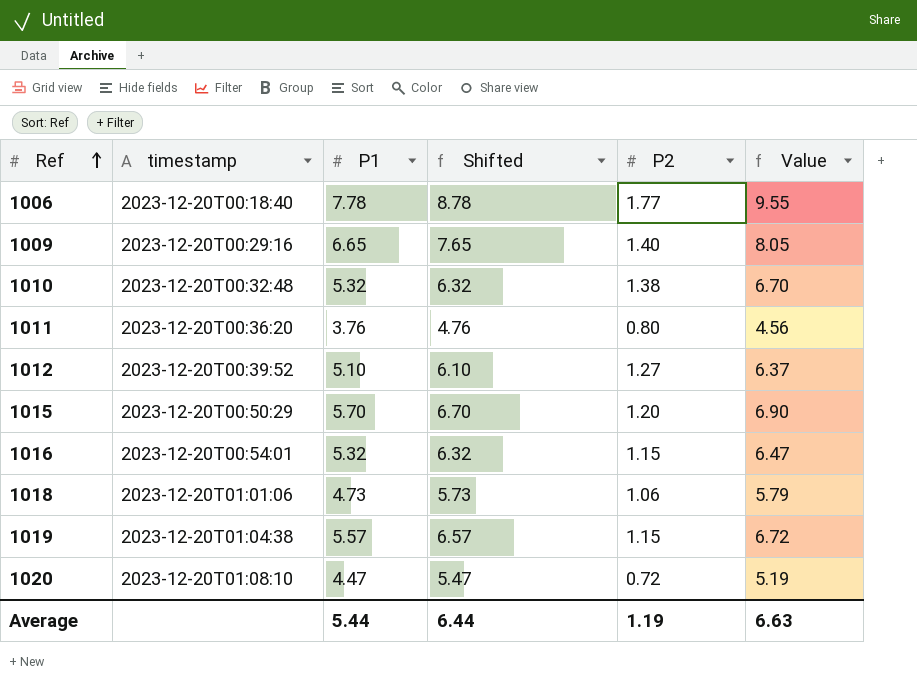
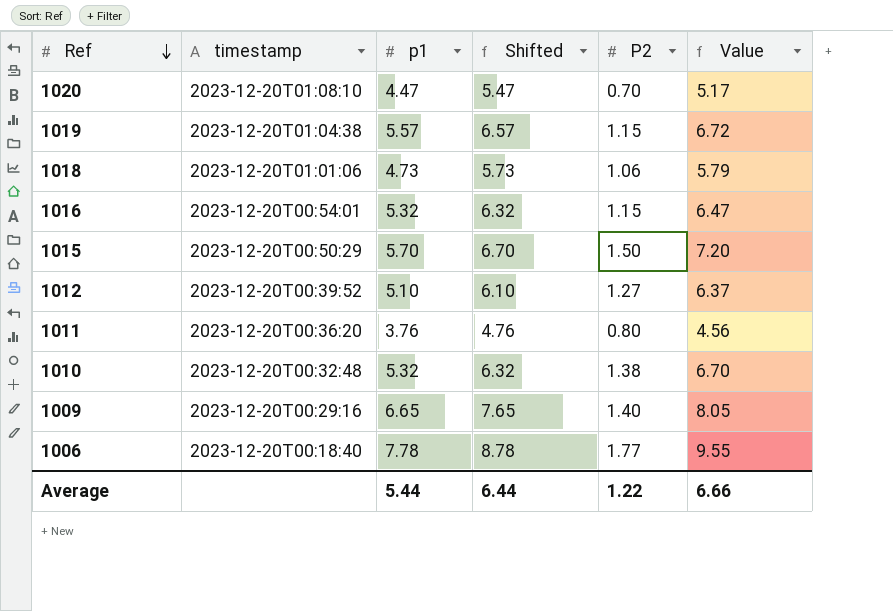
row order: Ref ascending -> Ref descending
column name: P1 -> p1
1020 | P2: 0.72 -> 0.70
1020 | Value: 5.19 -> 5.17
1015 | P2: 1.20 -> 1.50
1015 | Value: 6.90 -> 7.20
Average | P2: 1.19 -> 1.22
Average | Value: 6.63 -> 6.66

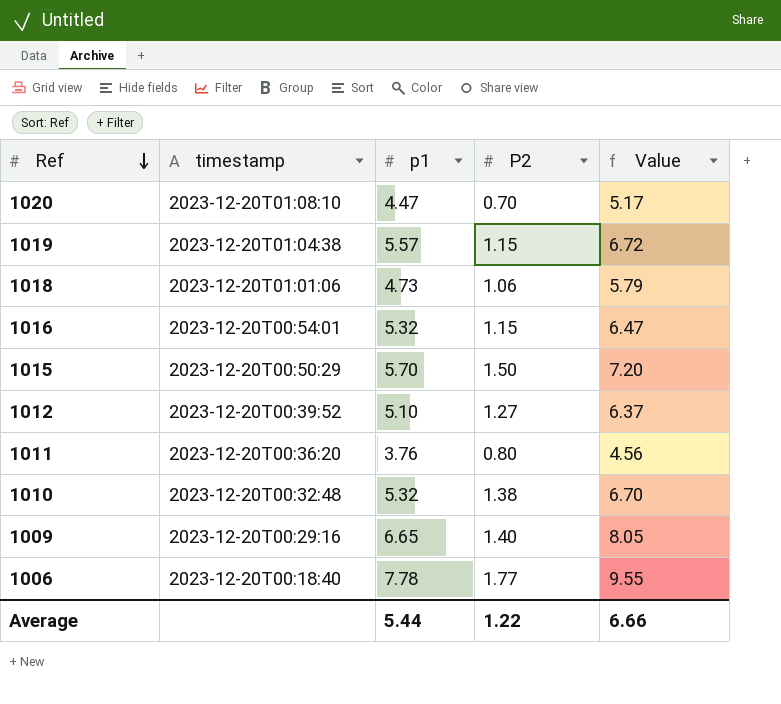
column Shifted | formula: [p1] + 1 -> none

